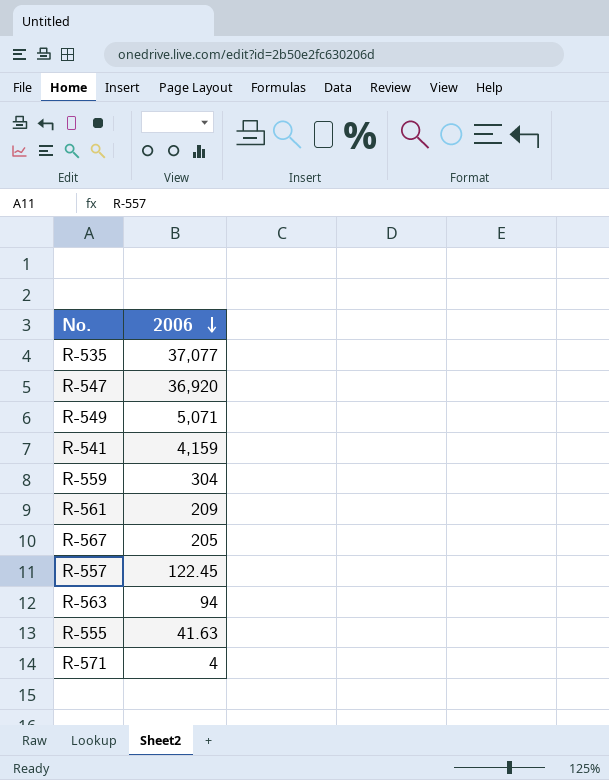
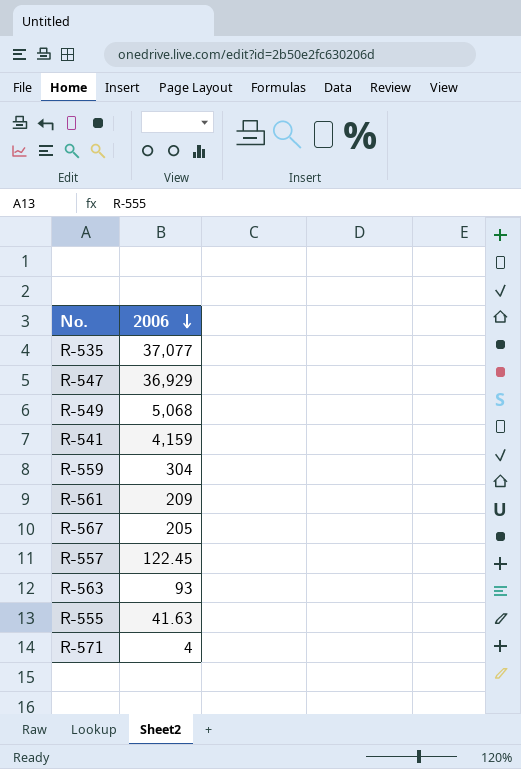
R-547 | 2006: 36,920 -> 36,929
R-549 | 2006: 5,071 -> 5,068
R-563 | 2006: 94 -> 93

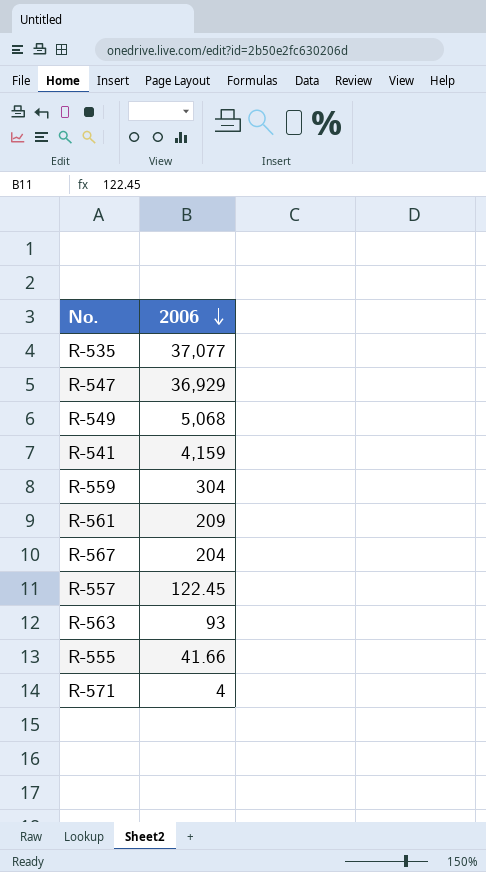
R-567 | 2006: 205 -> 204
R-555 | 2006: 41.63 -> 41.66

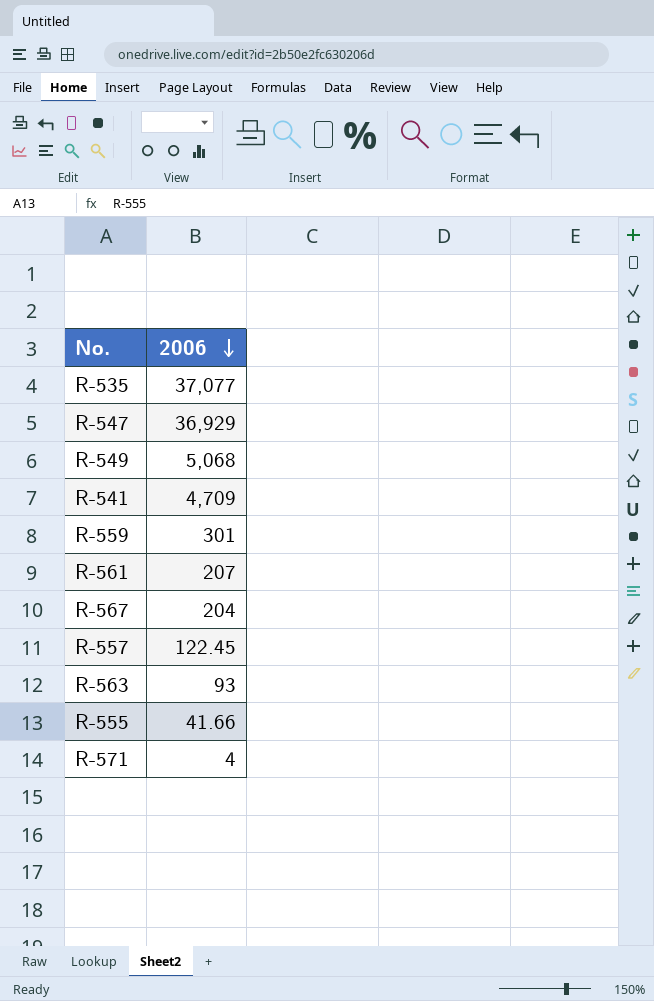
R-541 | 2006: 4,159 -> 4,709
R-559 | 2006: 304 -> 301
R-561 | 2006: 209 -> 207

